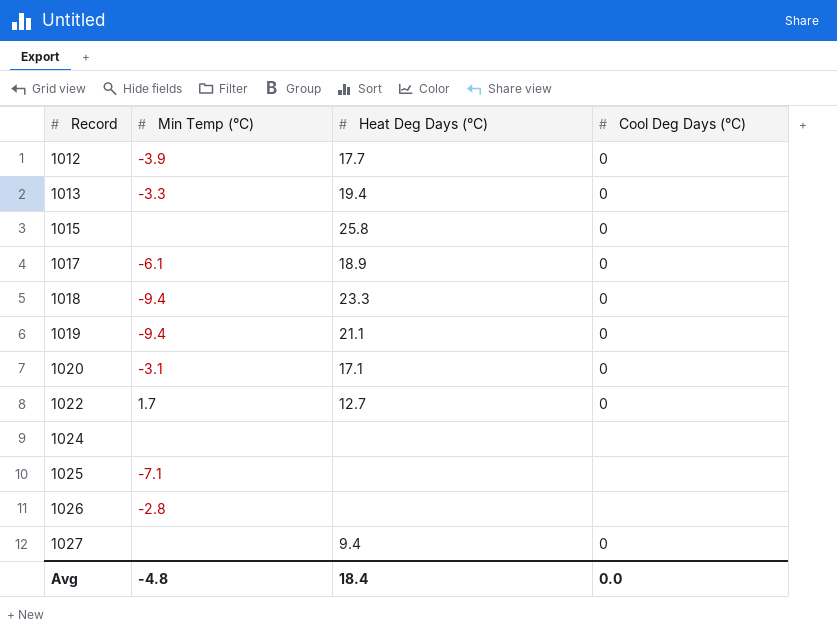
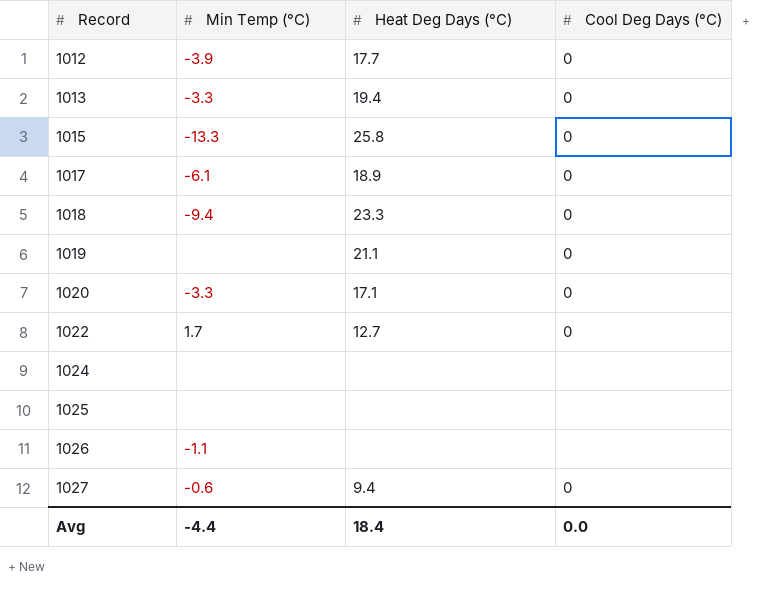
1015 | Min Temp (°C): none -> -13.3
1019 | Min Temp (°C): -9.4 -> none
1020 | Min Temp (°C): -3.1 -> -3.3
1025 | Min Temp (°C): -7.1 -> none
1026 | Min Temp (°C): -2.8 -> -1.1
1027 | Min Temp (°C): none -> -0.6
Avg | Min Temp (°C): -4.8 -> -4.4

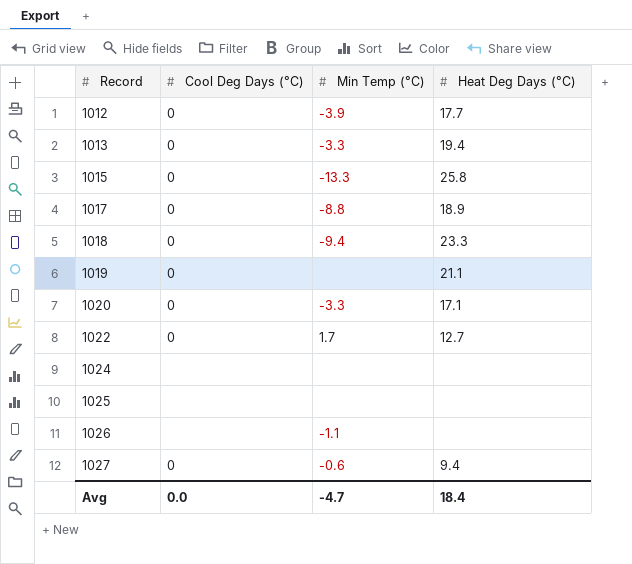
column Cool Deg Days (°C) | position: 4 -> 2
1017 | Min Temp (°C): -6.1 -> -8.8
Avg | Min Temp (°C): -4.4 -> -4.7

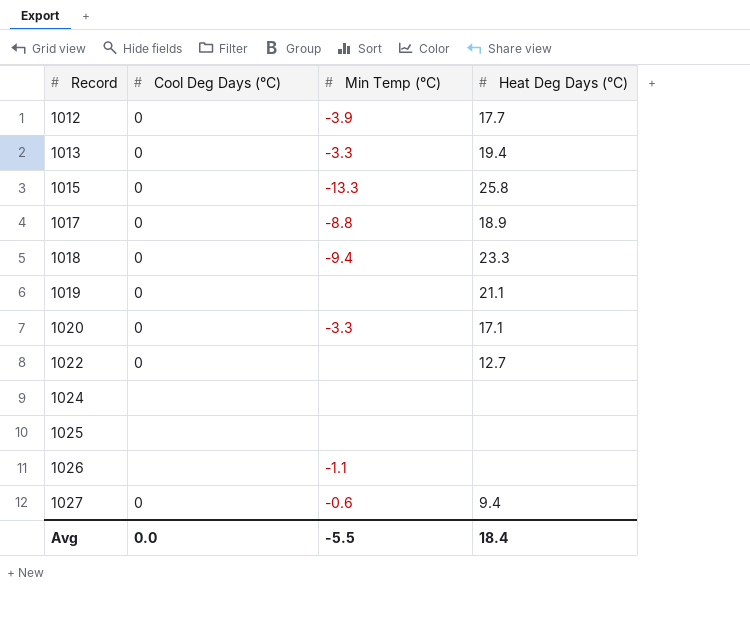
1022 | Min Temp (°C): 1.7 -> none
Avg | Min Temp (°C): -4.7 -> -5.5

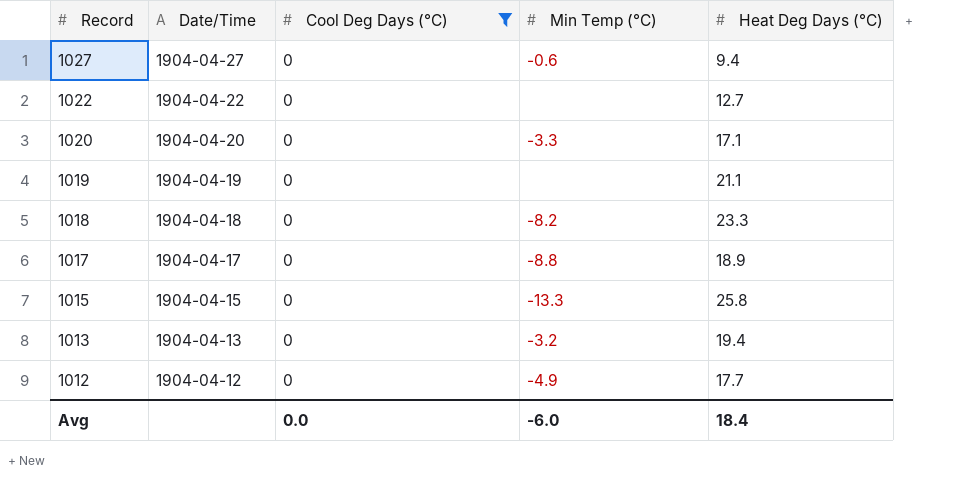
filter: none -> Cool Deg Days (°C) = 0
row order: Record ascending -> Record descending
column Date/Time | position: none -> 2
1018 | Min Temp (°C): -9.4 -> -8.2
1013 | Min Temp (°C): -3.3 -> -3.2
1012 | Min Temp (°C): -3.9 -> -4.9
Avg | Min Temp (°C): -5.5 -> -6.0

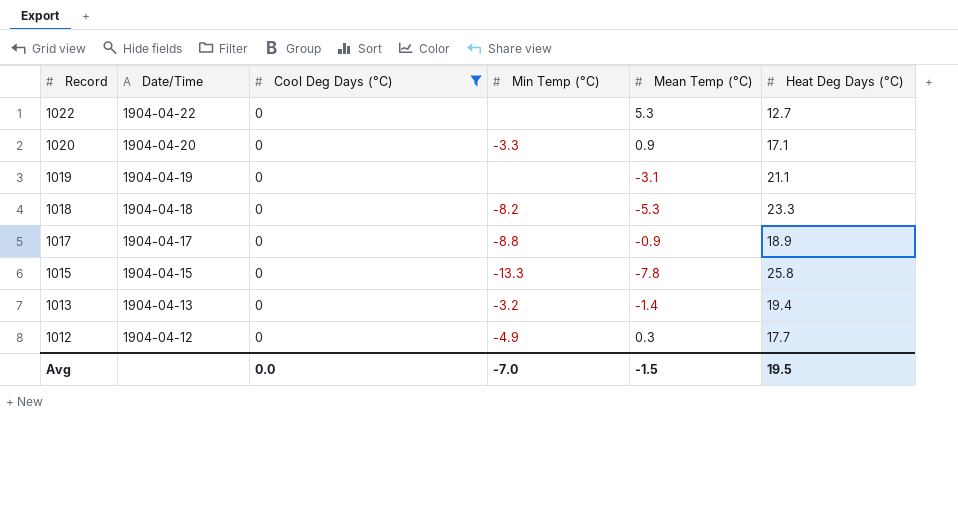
column Mean Temp (°C) | position: none -> 5
row 1027: 1904-04-27 | 0 | -0.6 | 9.4 -> none
Avg | Min Temp (°C): -6.0 -> -7.0
Avg | Heat Deg Days (°C): 18.4 -> 19.5

